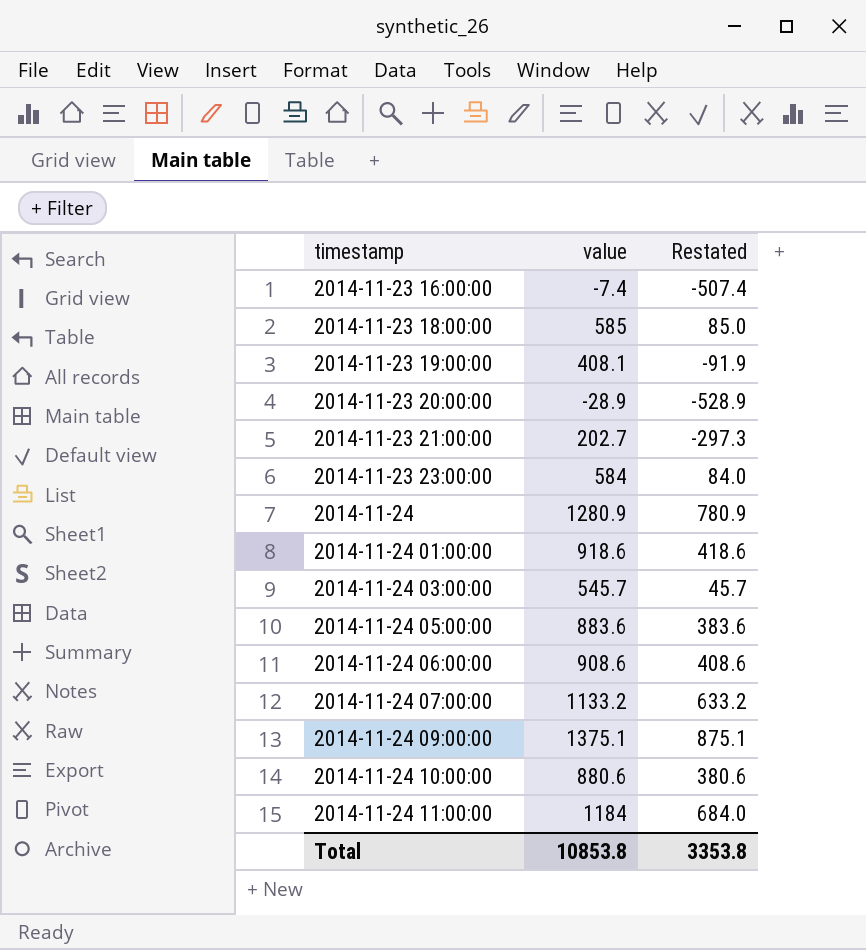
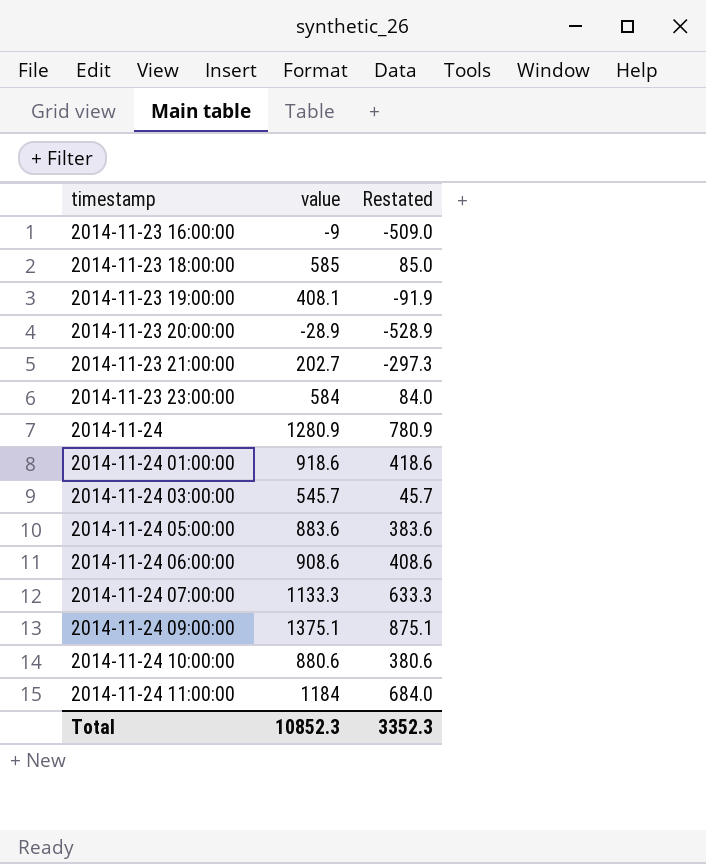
2014-11-23 16:00:00 | value: -7.4 -> -9
2014-11-23 16:00:00 | Restated: -507.4 -> -509.0
2014-11-24 07:00:00 | value: 1133.2 -> 1133.3
2014-11-24 07:00:00 | Restated: 633.2 -> 633.3
Total | value: 10853.8 -> 10852.3
Total | Restated: 3353.8 -> 3352.3

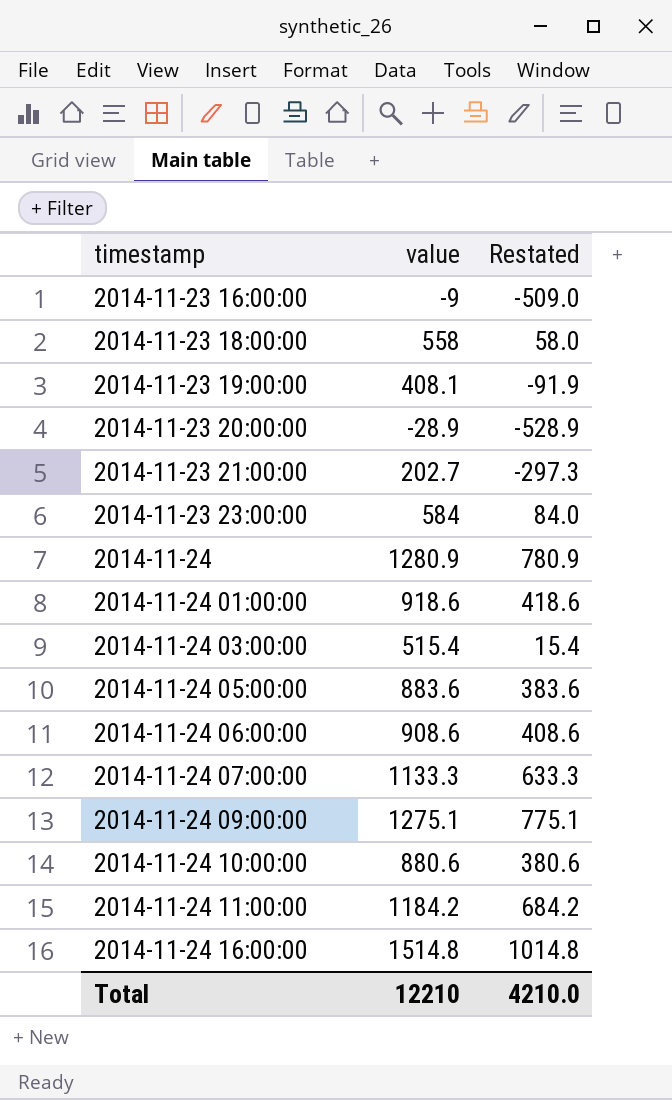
2014-11-23 18:00:00 | value: 585 -> 558
2014-11-23 18:00:00 | Restated: 85.0 -> 58.0
2014-11-24 03:00:00 | value: 545.7 -> 515.4
2014-11-24 03:00:00 | Restated: 45.7 -> 15.4
2014-11-24 09:00:00 | value: 1375.1 -> 1275.1
2014-11-24 09:00:00 | Restated: 875.1 -> 775.1
2014-11-24 11:00:00 | value: 1184 -> 1184.2
2014-11-24 11:00:00 | Restated: 684.0 -> 684.2
row 2014-11-24 16:00:00: none -> 1514.8 | 1014.8
Total | value: 10852.3 -> 12210
Total | Restated: 3352.3 -> 4210.0

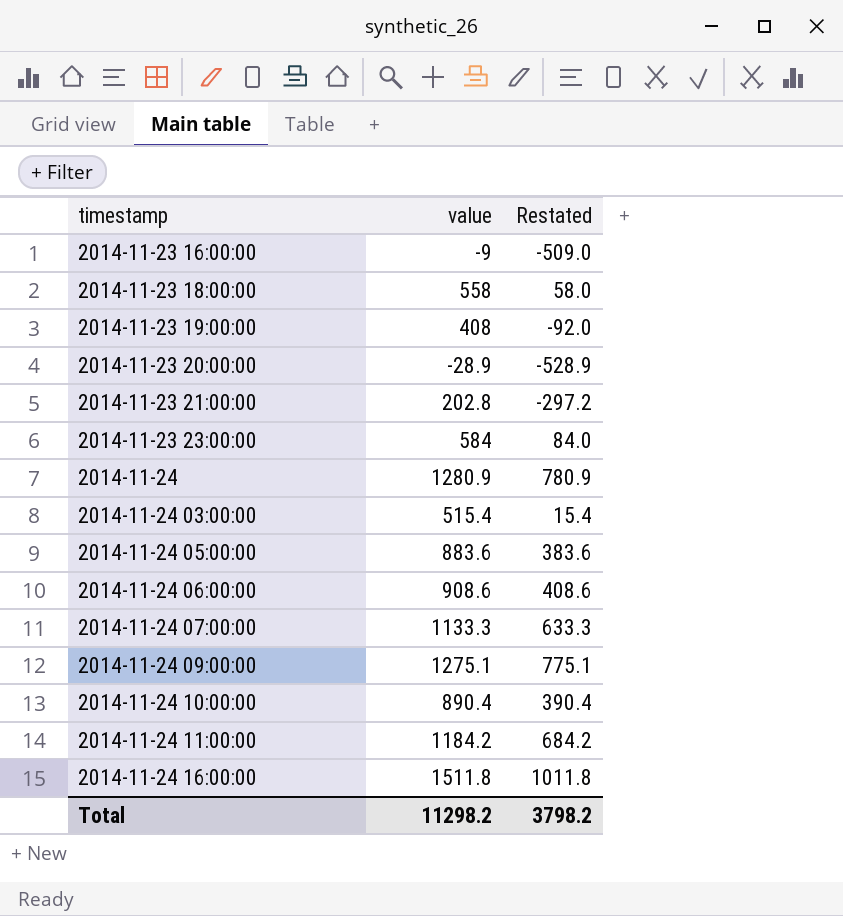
row 2014-11-24 01:00:00: 918.6 | 418.6 -> none
2014-11-23 19:00:00 | value: 408.1 -> 408
2014-11-23 19:00:00 | Restated: -91.9 -> -92.0
2014-11-23 21:00:00 | value: 202.7 -> 202.8
2014-11-23 21:00:00 | Restated: -297.3 -> -297.2
2014-11-24 10:00:00 | value: 880.6 -> 890.4
2014-11-24 10:00:00 | Restated: 380.6 -> 390.4
2014-11-24 16:00:00 | value: 1514.8 -> 1511.8
2014-11-24 16:00:00 | Restated: 1014.8 -> 1011.8
Total | value: 12210 -> 11298.2
Total | Restated: 4210.0 -> 3798.2

